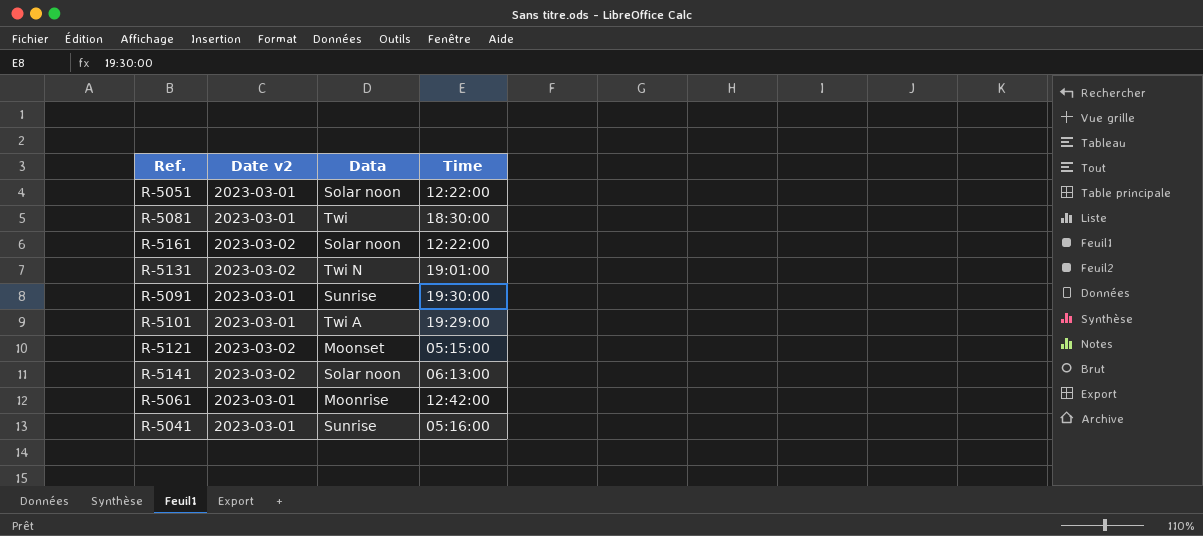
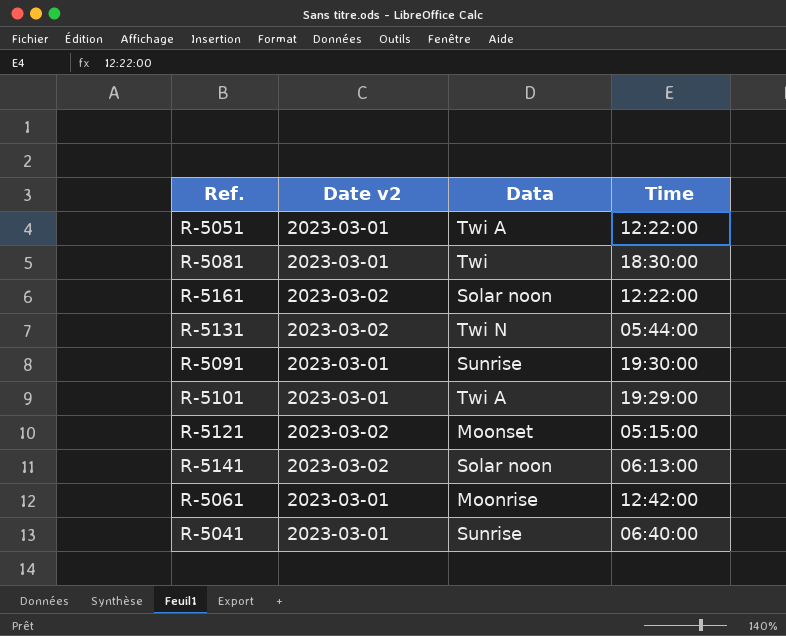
R-5051 | Data: Solar noon -> Twi A
R-5131 | Time: 19:01:00 -> 05:44:00
R-5041 | Time: 05:16:00 -> 06:40:00

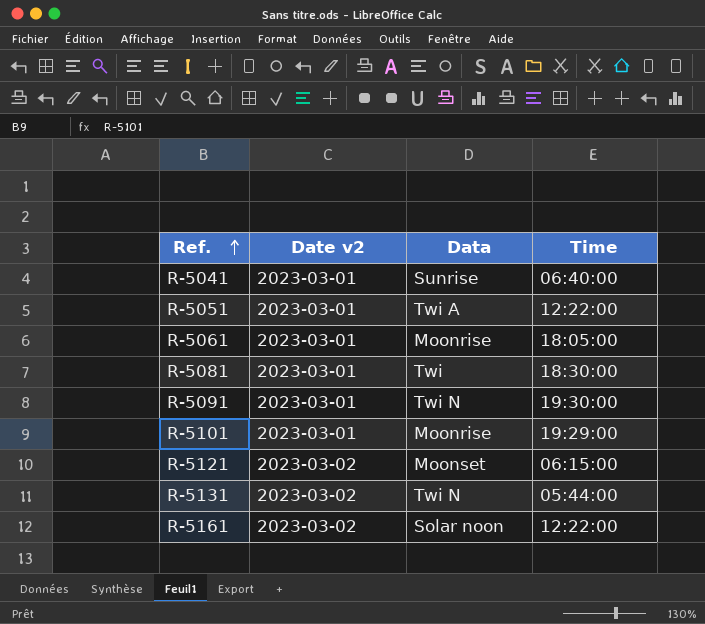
row order: none -> Ref. ascending
row R-5141: 2023-03-02 | Solar noon | 06:13:00 -> none
R-5061 | Time: 12:42:00 -> 18:05:00
R-5091 | Data: Sunrise -> Twi N
R-5101 | Data: Twi A -> Moonrise
R-5121 | Time: 05:15:00 -> 06:15:00

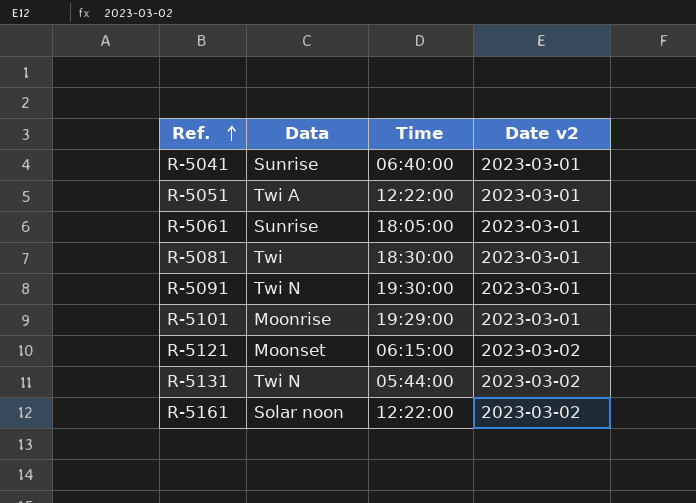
column Date v2 | position: 2 -> 4
R-5061 | Data: Moonrise -> Sunrise

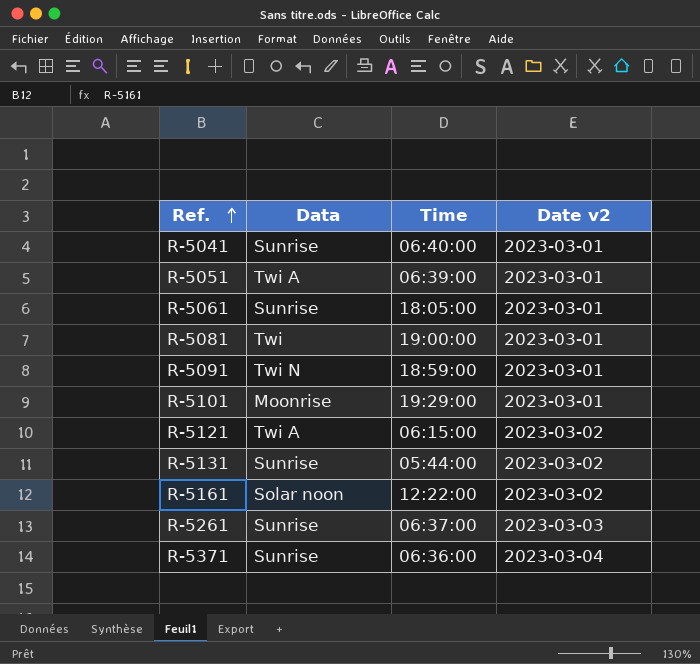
R-5051 | Time: 12:22:00 -> 06:39:00
R-5081 | Time: 18:30:00 -> 19:00:00
R-5091 | Time: 19:30:00 -> 18:59:00
R-5121 | Data: Moonset -> Twi A
R-5131 | Data: Twi N -> Sunrise
row R-5261: none -> Sunrise | 06:37:00 | 2023-03-03
row R-5371: none -> Sunrise | 06:36:00 | 2023-03-04

